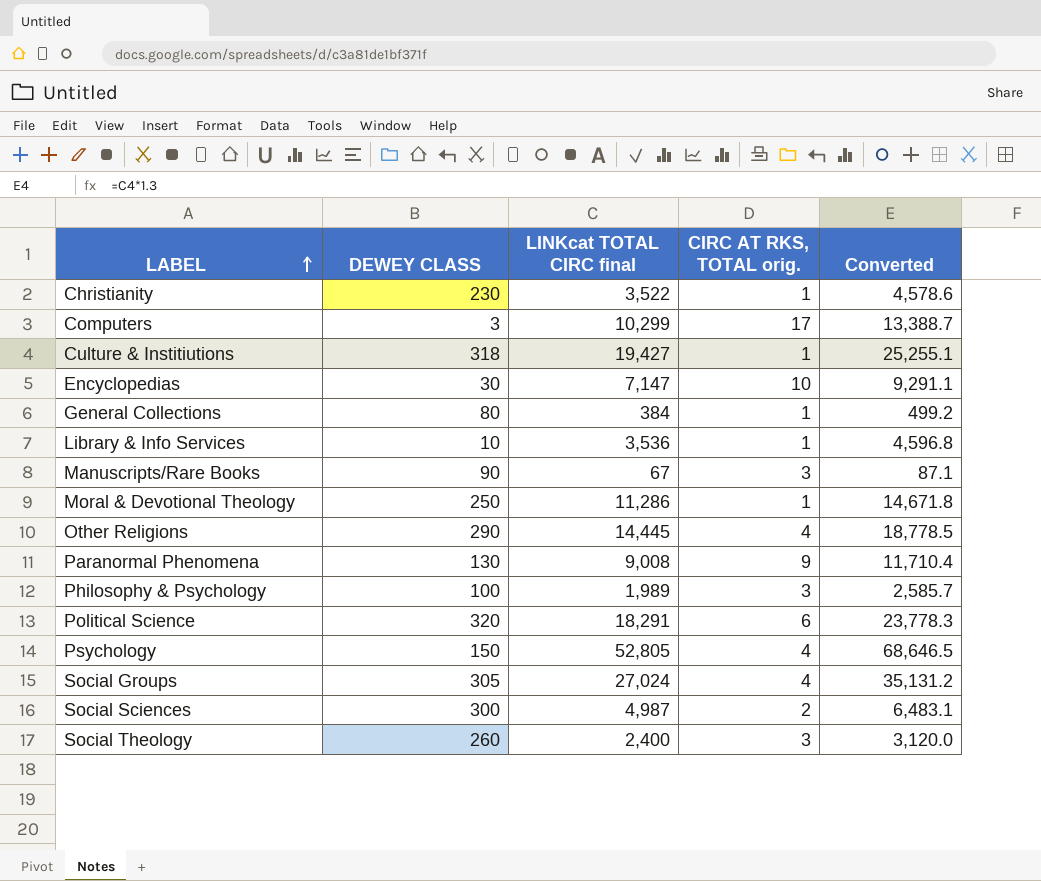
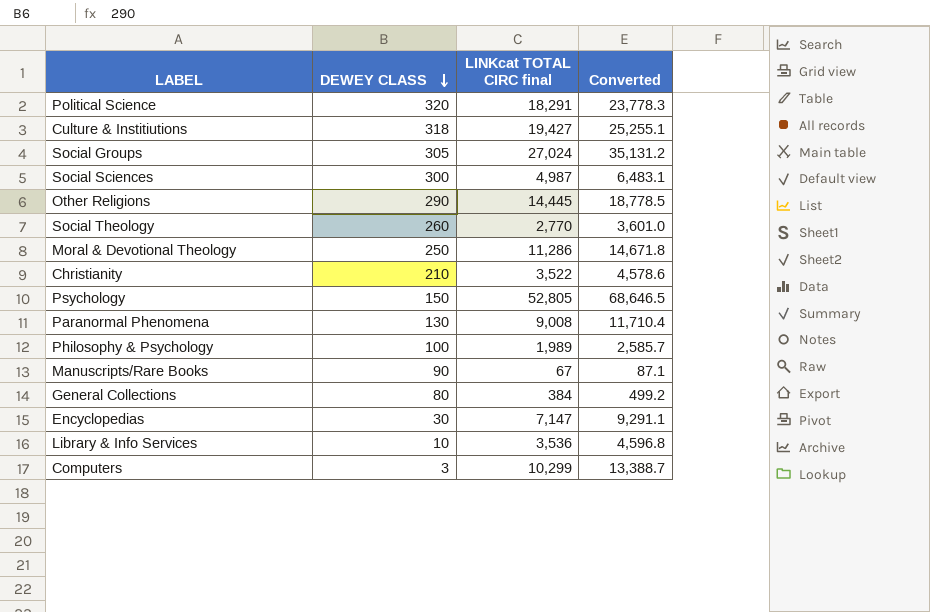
row order: LABEL ascending -> DEWEY CLASS descending
column CIRC AT RKS, TOTAL orig. | position: 4 -> none
Social Theology | LINKcat TOTAL CIRC final: 2,400 -> 2,770
Social Theology | Converted: 3,120.0 -> 3,601.0
Christianity | DEWEY CLASS: 230 -> 210

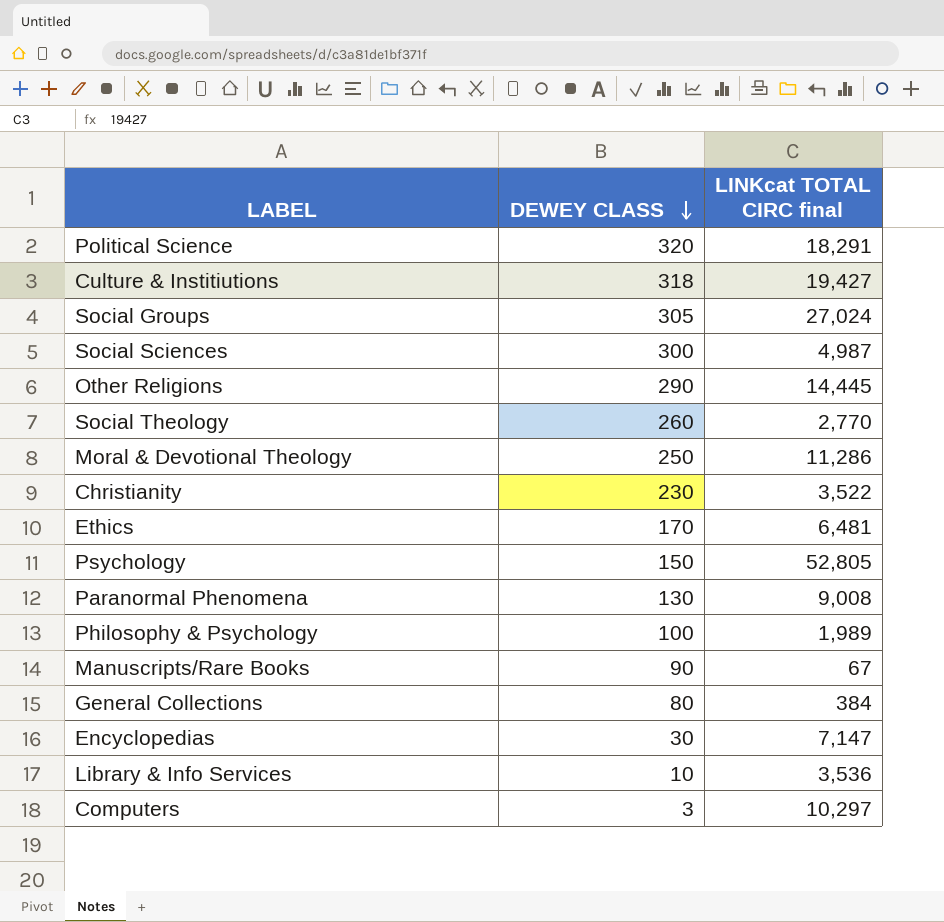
column Converted | formula: [LINKcat TOTAL CIRC final] * 1.3 -> none
Christianity | DEWEY CLASS: 210 -> 230
row Ethics: none -> 170 | 6,481
Computers | LINKcat TOTAL CIRC final: 10,299 -> 10,297

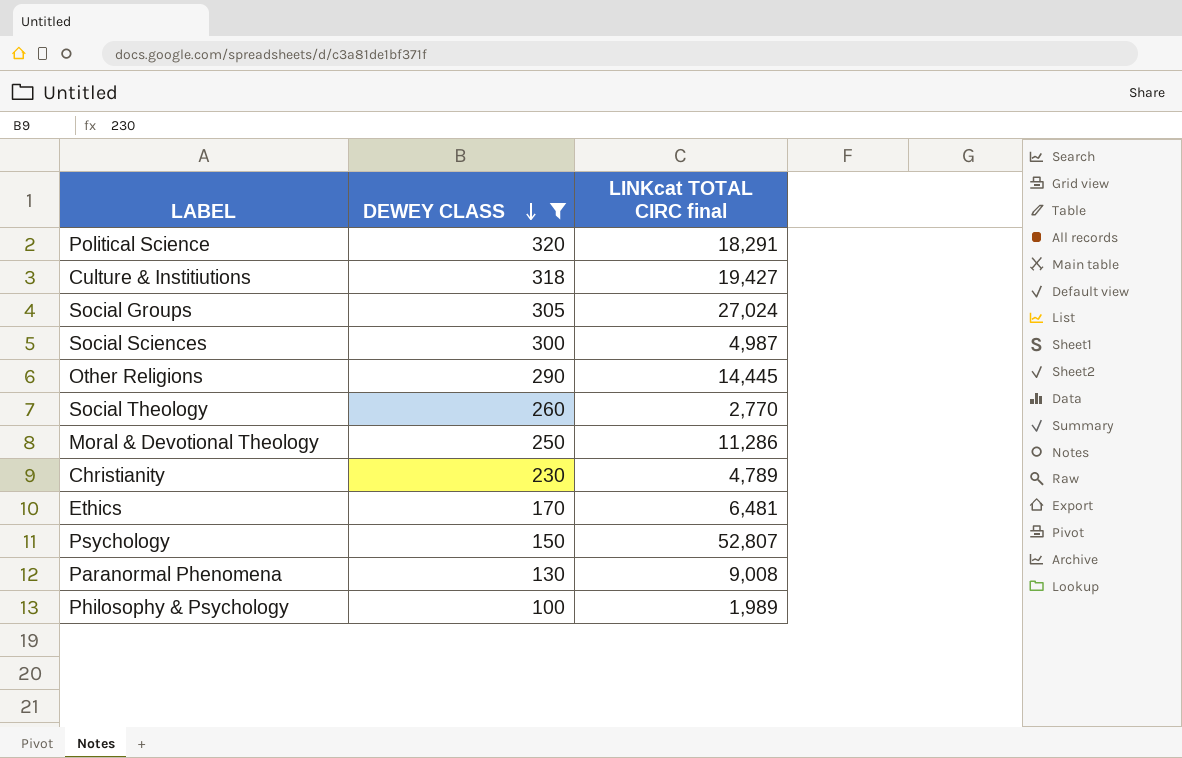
filter: none -> DEWEY CLASS >= 100
Christianity | LINKcat TOTAL CIRC final: 3,522 -> 4,789
Psychology | LINKcat TOTAL CIRC final: 52,805 -> 52,807

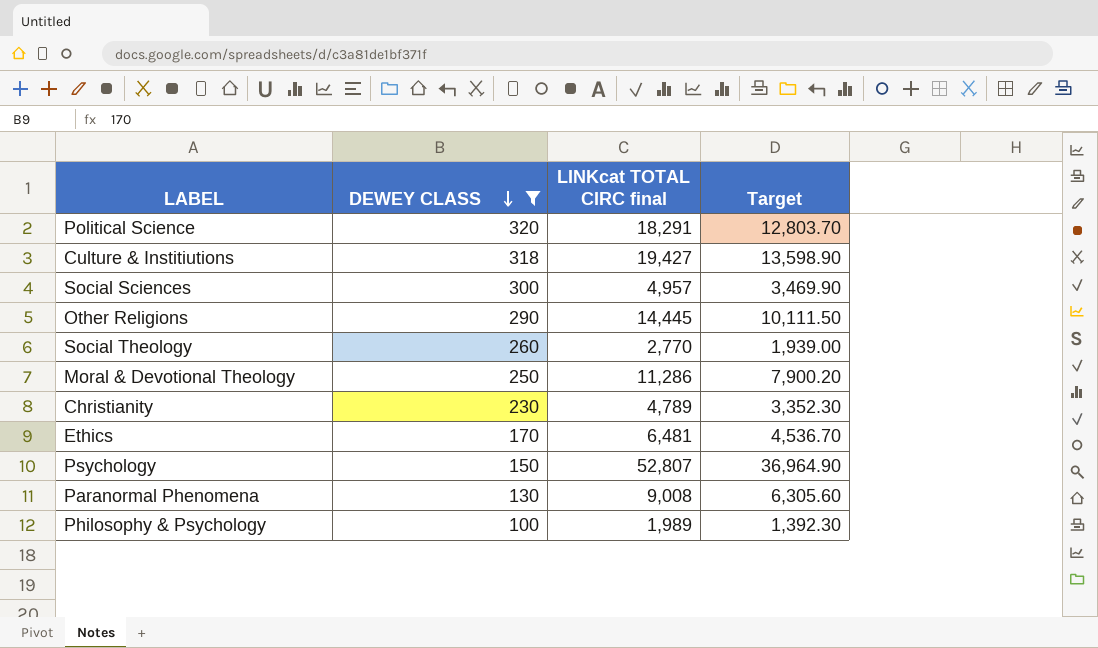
column Target | formula: none -> [LINKcat TOTAL CIRC final] * 0.7
row Social Groups: 305 | 27,024 -> none
Social Sciences | LINKcat TOTAL CIRC final: 4,987 -> 4,957

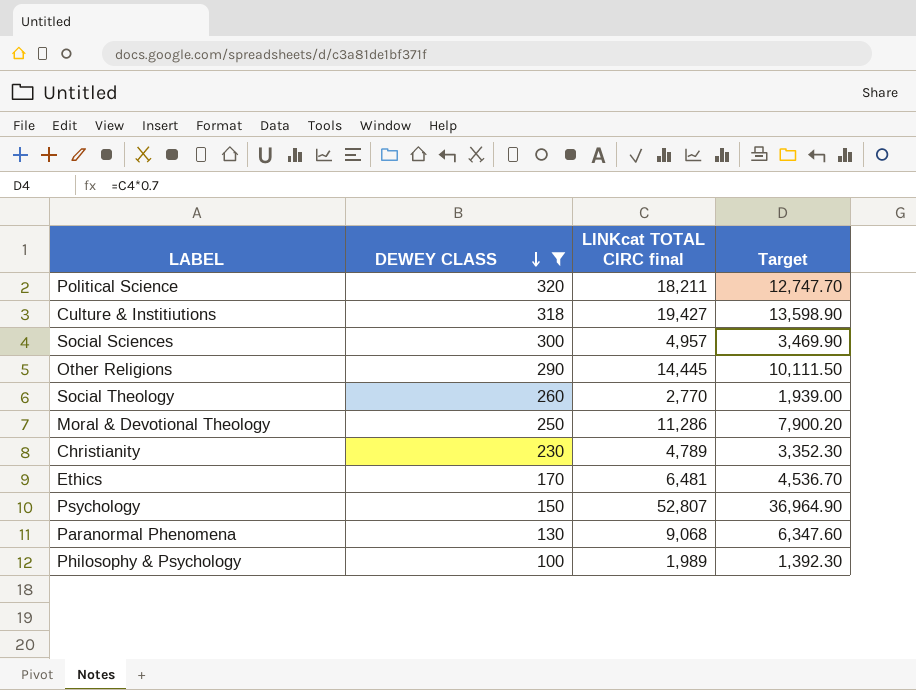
Political Science | LINKcat TOTAL CIRC final: 18,291 -> 18,211
Political Science | Target: 12,803.70 -> 12,747.70
Paranormal Phenomena | LINKcat TOTAL CIRC final: 9,008 -> 9,068
Paranormal Phenomena | Target: 6,305.60 -> 6,347.60

